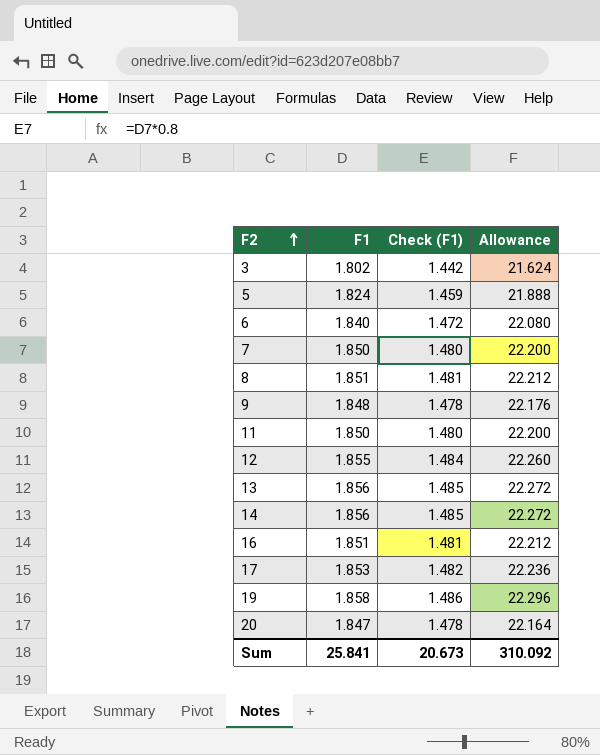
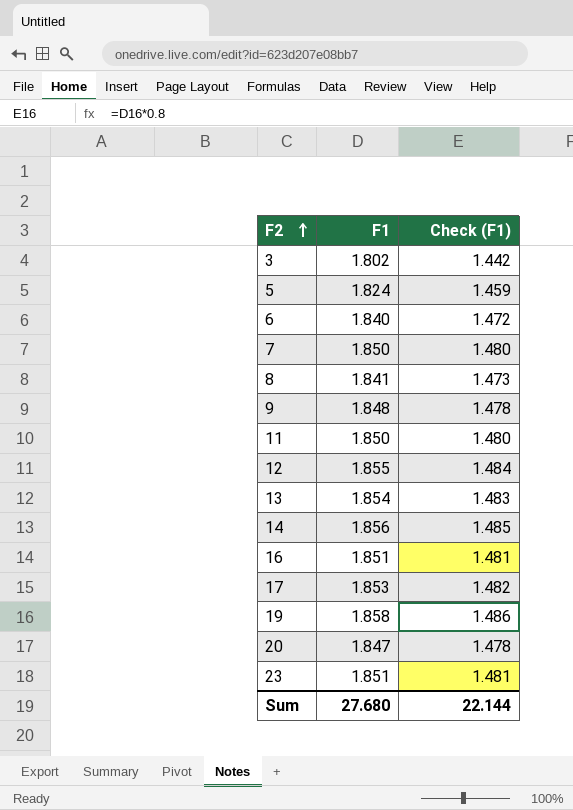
column Allowance | formula: [F1] * 12 -> none
8 | F1: 1.851 -> 1.841
8 | Check (F1): 1.481 -> 1.473
13 | F1: 1.856 -> 1.854
13 | Check (F1): 1.485 -> 1.483
row 23: none -> 1.851 | 1.481
Sum | F1: 25.841 -> 27.680
Sum | Check (F1): 20.673 -> 22.144

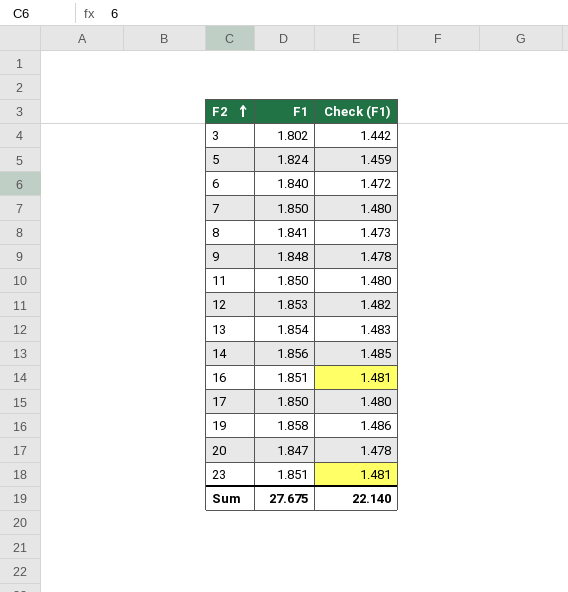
12 | F1: 1.855 -> 1.853
12 | Check (F1): 1.484 -> 1.482
17 | F1: 1.853 -> 1.850
17 | Check (F1): 1.482 -> 1.480
Sum | F1: 27.680 -> 27.675
Sum | Check (F1): 22.144 -> 22.140

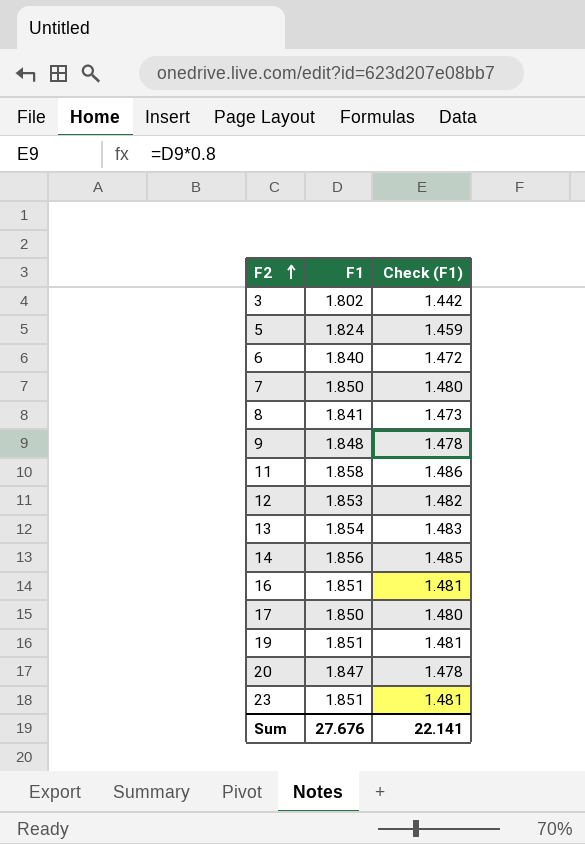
11 | F1: 1.850 -> 1.858
11 | Check (F1): 1.480 -> 1.486
19 | F1: 1.858 -> 1.851
19 | Check (F1): 1.486 -> 1.481
Sum | F1: 27.675 -> 27.676
Sum | Check (F1): 22.140 -> 22.141

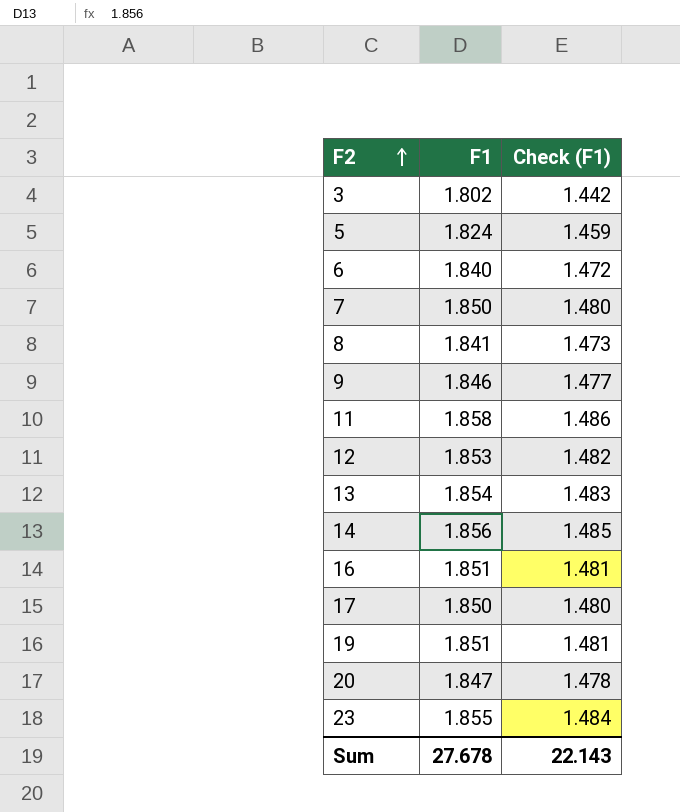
9 | F1: 1.848 -> 1.846
9 | Check (F1): 1.478 -> 1.477
23 | F1: 1.851 -> 1.855
23 | Check (F1): 1.481 -> 1.484
Sum | F1: 27.676 -> 27.678
Sum | Check (F1): 22.141 -> 22.143

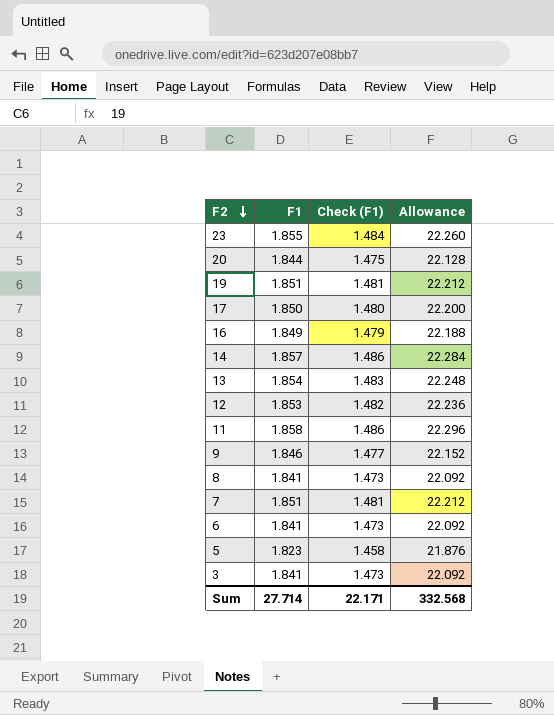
row order: F2 ascending -> F2 descending
column Allowance | formula: none -> [F1] * 12
20 | F1: 1.847 -> 1.844
20 | Check (F1): 1.478 -> 1.475
16 | F1: 1.851 -> 1.849
16 | Check (F1): 1.481 -> 1.479
14 | F1: 1.856 -> 1.857
14 | Check (F1): 1.485 -> 1.486
7 | F1: 1.850 -> 1.851
7 | Check (F1): 1.480 -> 1.481
6 | F1: 1.840 -> 1.841
6 | Check (F1): 1.472 -> 1.473
5 | F1: 1.824 -> 1.823
5 | Check (F1): 1.459 -> 1.458
3 | F1: 1.802 -> 1.841
3 | Check (F1): 1.442 -> 1.473
Sum | F1: 27.678 -> 27.714
Sum | Check (F1): 22.143 -> 22.171

